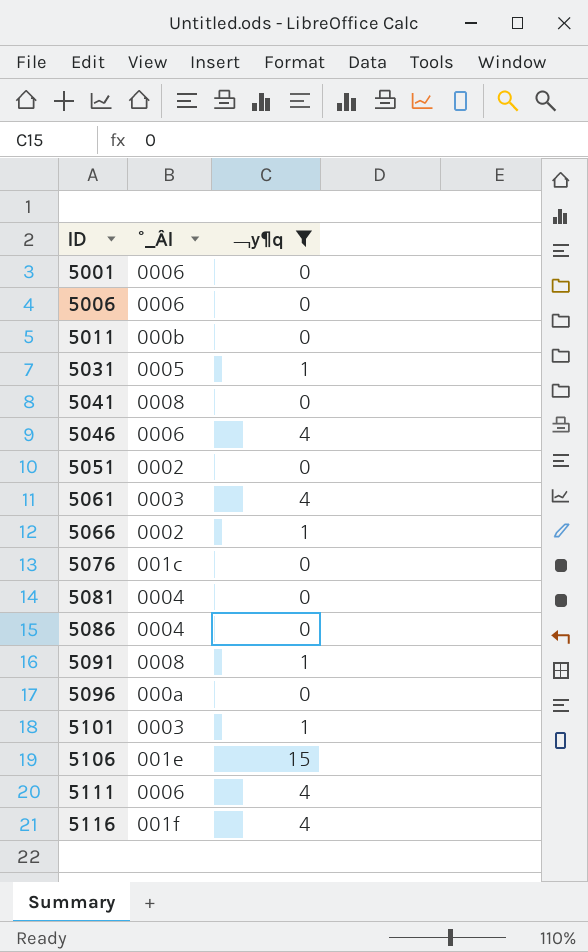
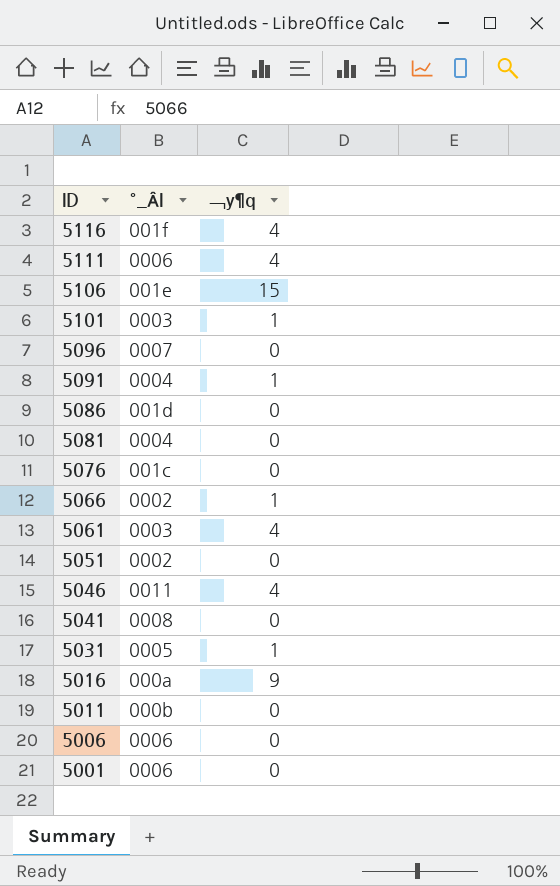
filter: ¬y¶q != 9 -> none
row order: ID ascending -> ID descending
5096 | °_ÂI: 000a -> 0007
5091 | °_ÂI: 0008 -> 0004
5086 | °_ÂI: 0004 -> 001d
5046 | °_ÂI: 0006 -> 0011

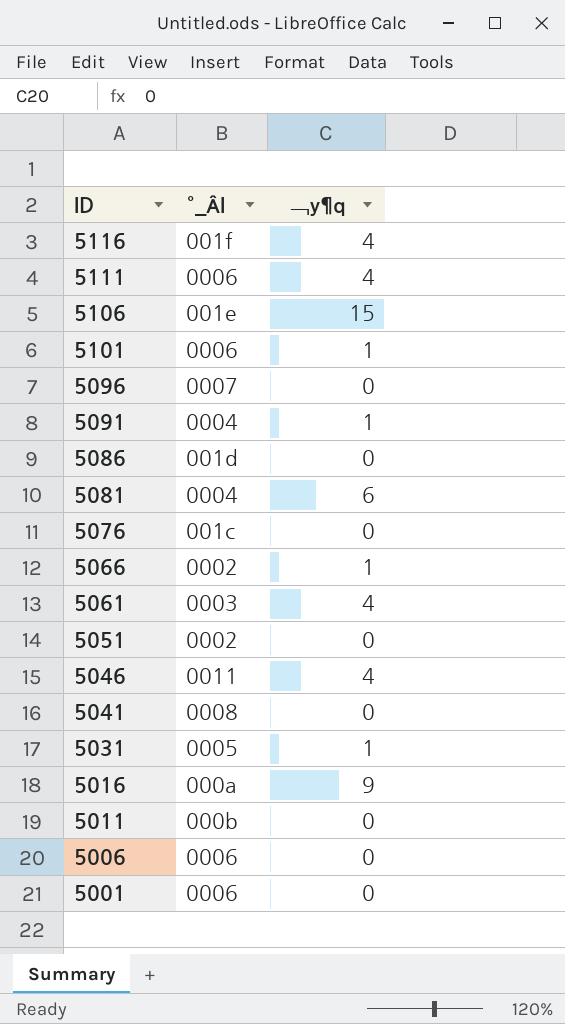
5101 | °_ÂI: 0003 -> 0006
5081 | ¬y¶q: 0 -> 6

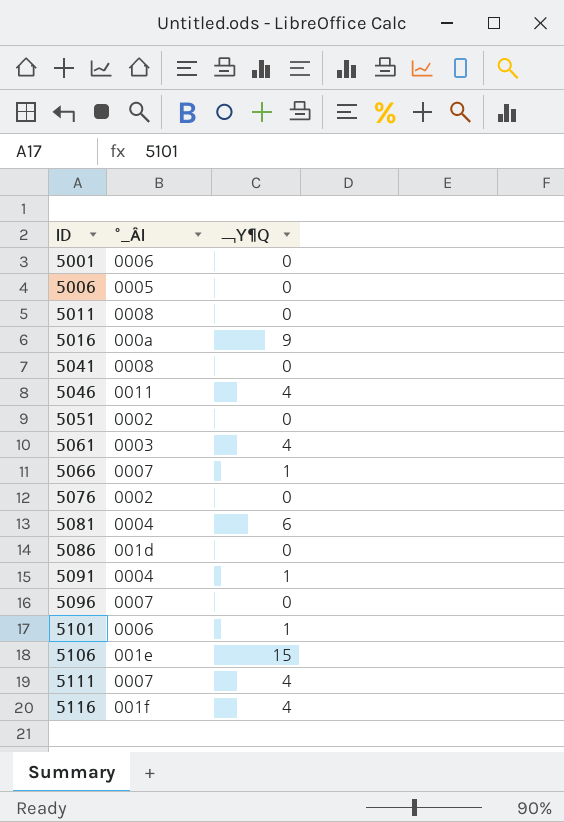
row order: ID descending -> ID ascending
column name: ¬y¶q -> ¬Y¶Q
row 5031: 0005 | 1 -> none
5006 | °_ÂI: 0006 -> 0005
5011 | °_ÂI: 000b -> 0008
5066 | °_ÂI: 0002 -> 0007
5076 | °_ÂI: 001c -> 0002
5111 | °_ÂI: 0006 -> 0007

